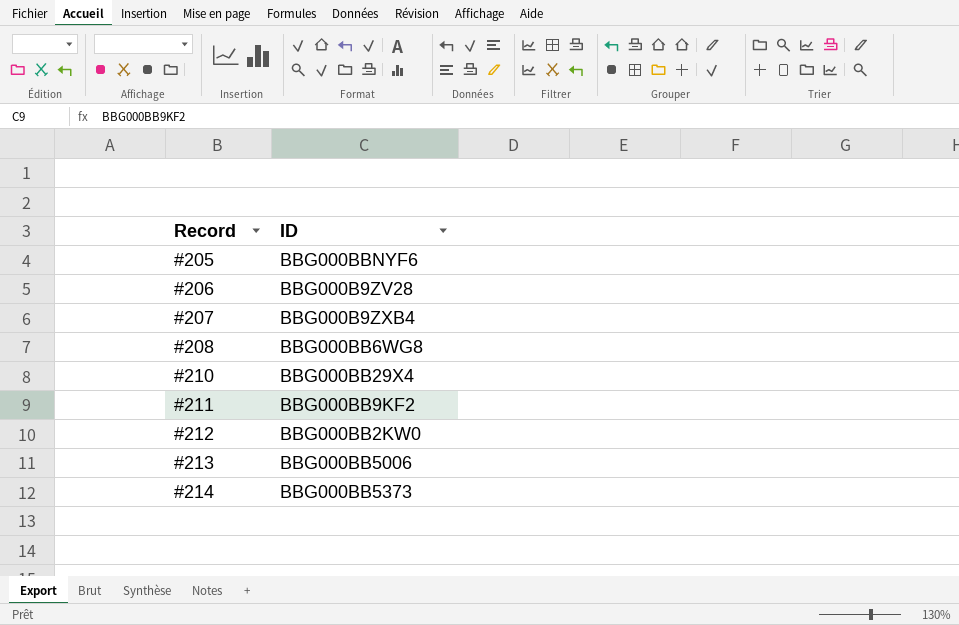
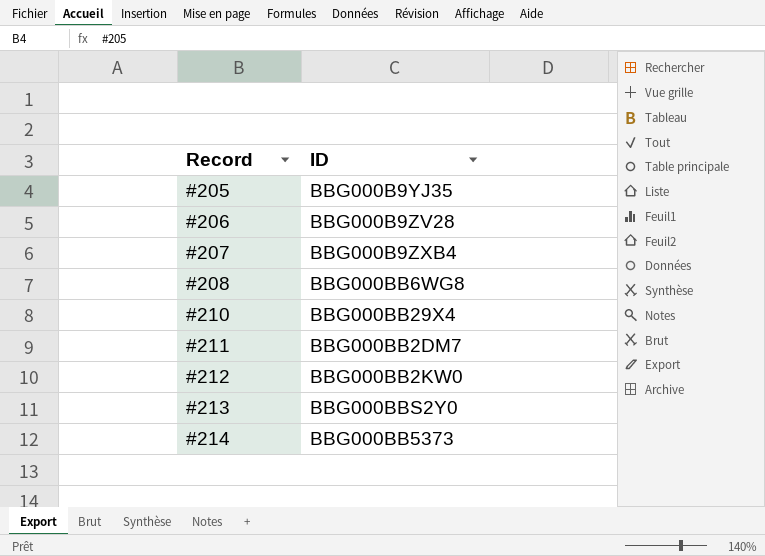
#205 | ID: BBG000BBNYF6 -> BBG000B9YJ35
#211 | ID: BBG000BB9KF2 -> BBG000BB2DM7
#213 | ID: BBG000BB5006 -> BBG000BBS2Y0

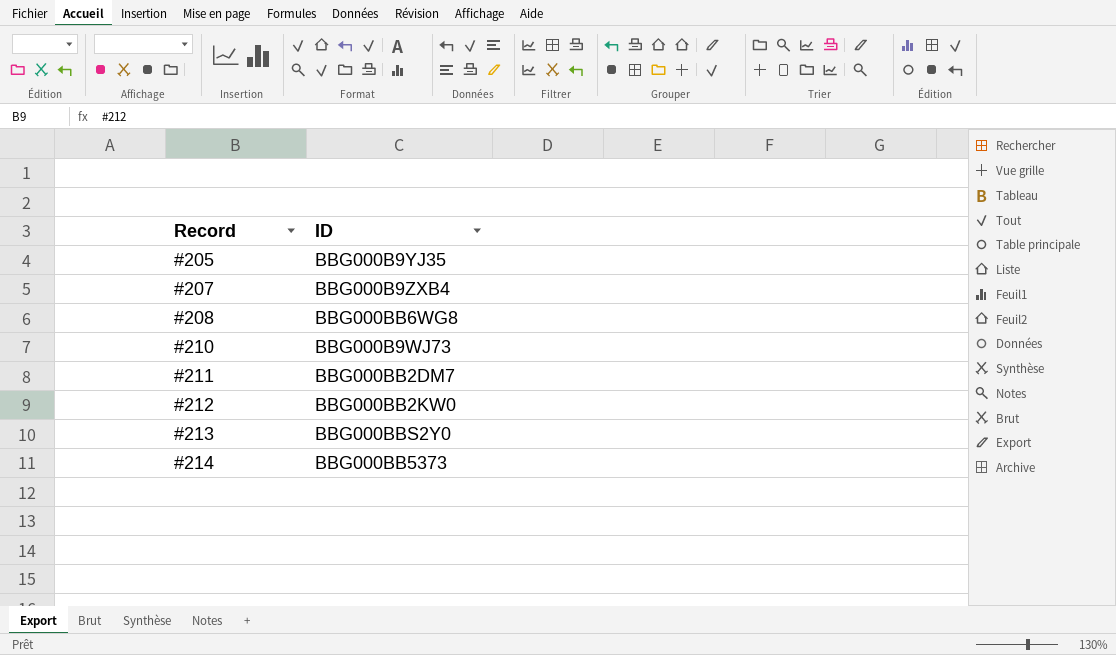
row #206: BBG000B9ZV28 -> none
#210 | ID: BBG000BB29X4 -> BBG000B9WJ73

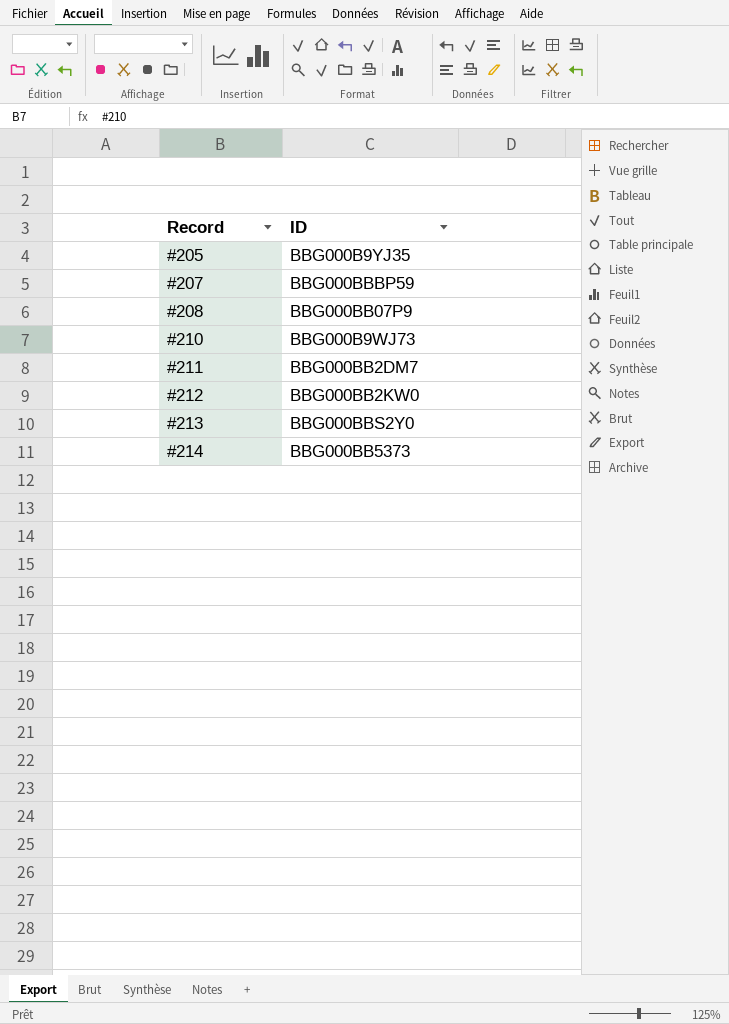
#207 | ID: BBG000B9ZXB4 -> BBG000BBBP59
#208 | ID: BBG000BB6WG8 -> BBG000BB07P9

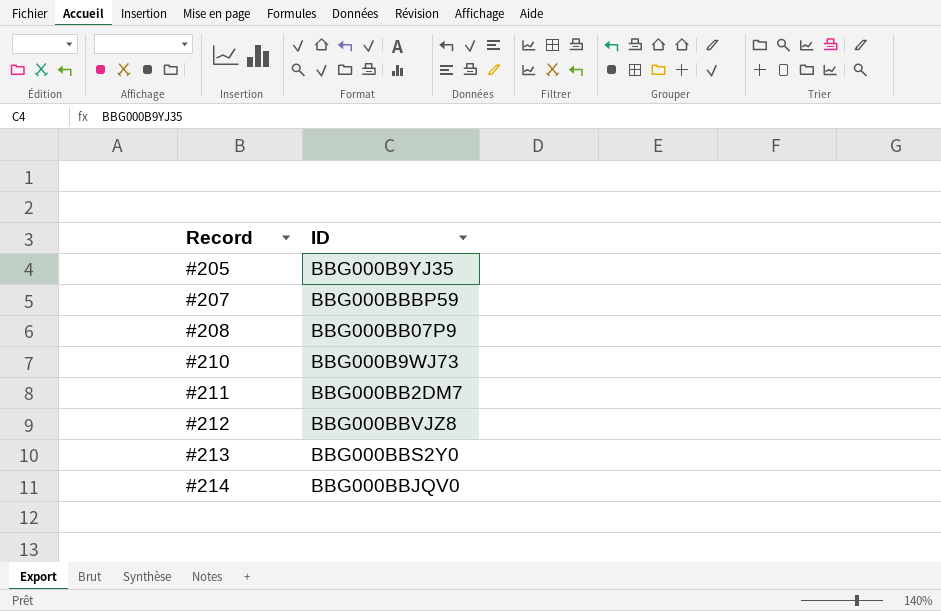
#212 | ID: BBG000BB2KW0 -> BBG000BBVJZ8
#214 | ID: BBG000BB5373 -> BBG000BBJQV0

